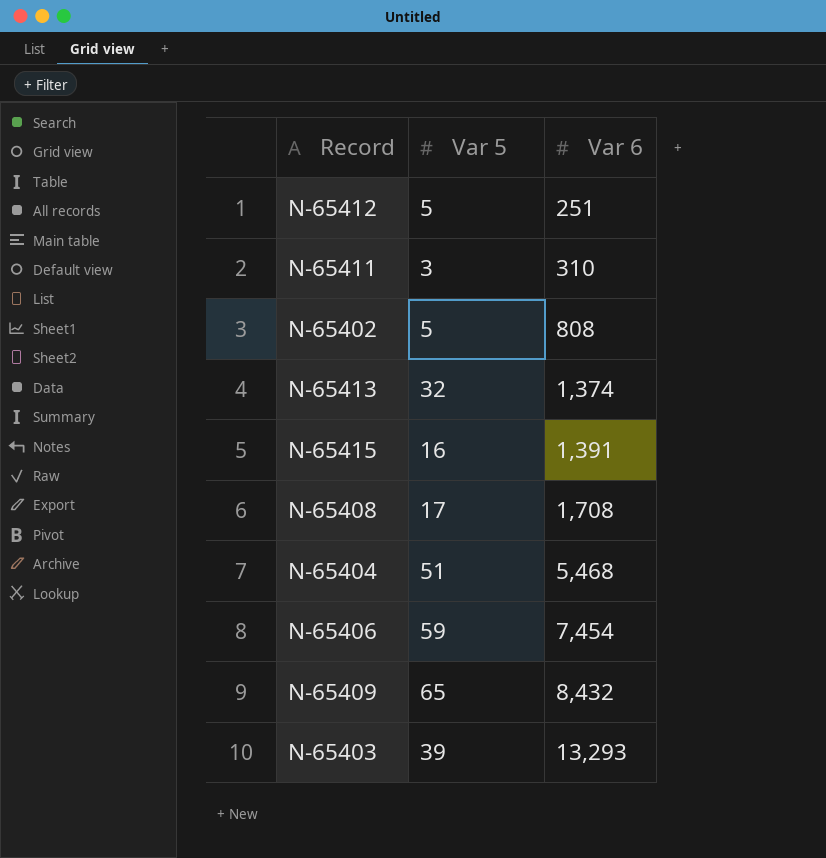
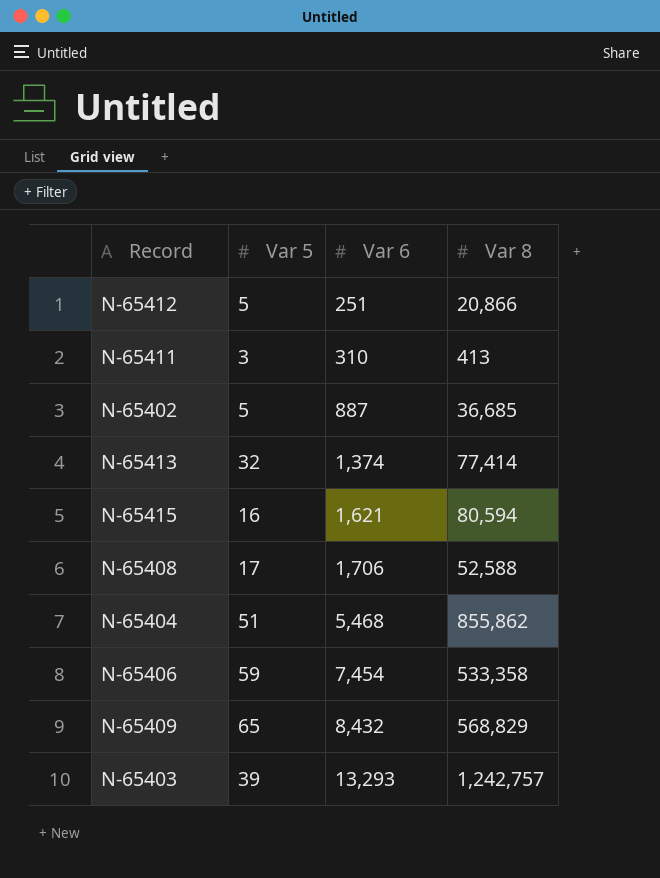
column Var 8 | position: none -> 4
N-65402 | Var 6: 808 -> 887
N-65415 | Var 6: 1,391 -> 1,621
N-65408 | Var 6: 1,708 -> 1,706

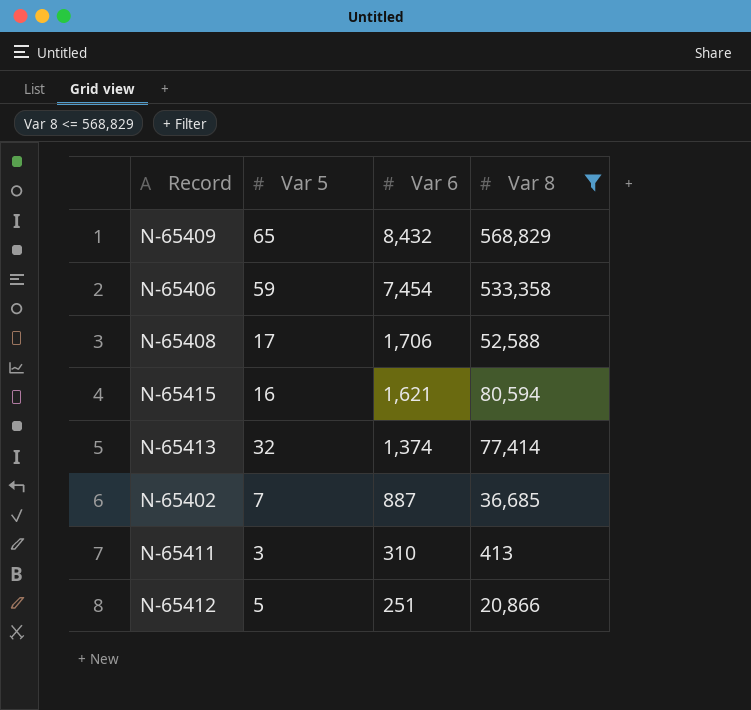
filter: none -> Var 8 <= 568,829
row order: Var 6 ascending -> Var 6 descending
N-65402 | Var 5: 5 -> 7

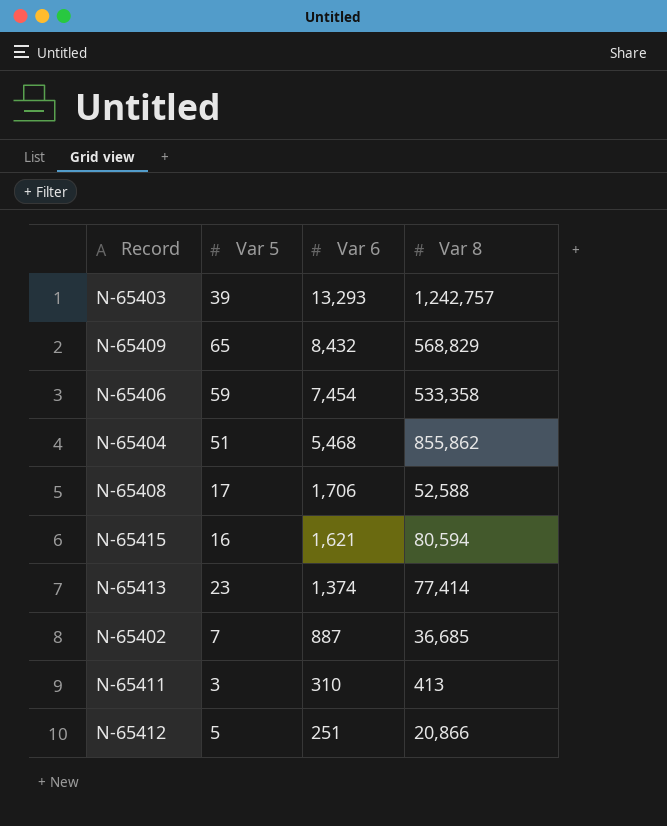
filter: Var 8 <= 568,829 -> none
N-65413 | Var 5: 32 -> 23

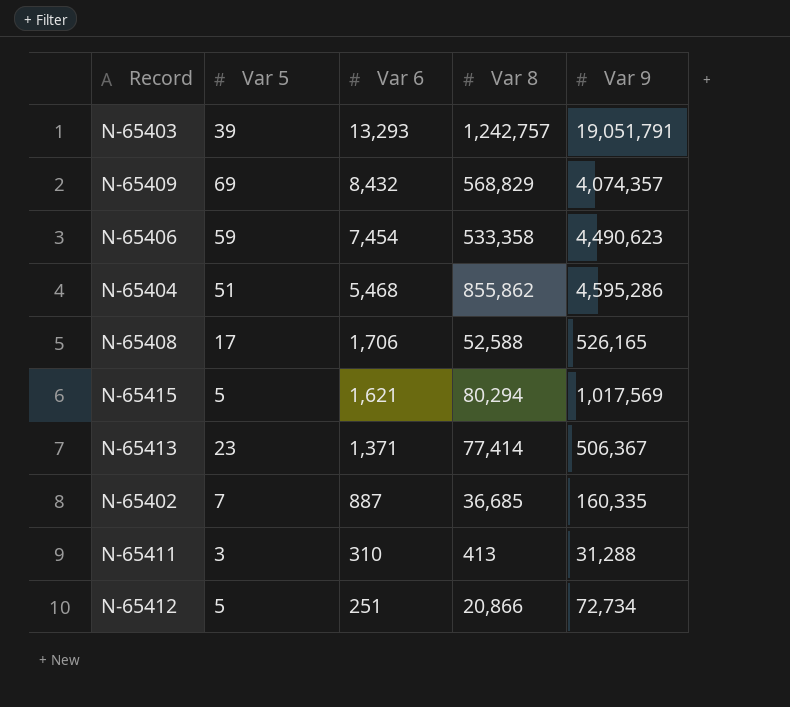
column Var 9 | position: none -> 5
N-65409 | Var 5: 65 -> 69
N-65415 | Var 5: 16 -> 5
N-65415 | Var 8: 80,594 -> 80,294
N-65413 | Var 6: 1,374 -> 1,371

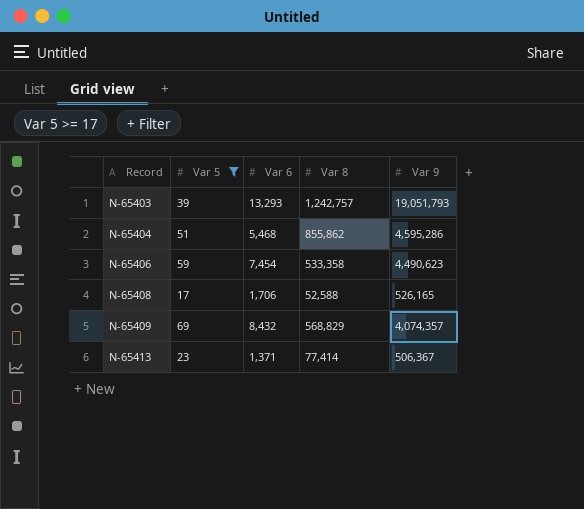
filter: none -> Var 5 >= 17
row order: Var 6 descending -> Record ascending
N-65403 | Var 9: 19,051,791 -> 19,051,793

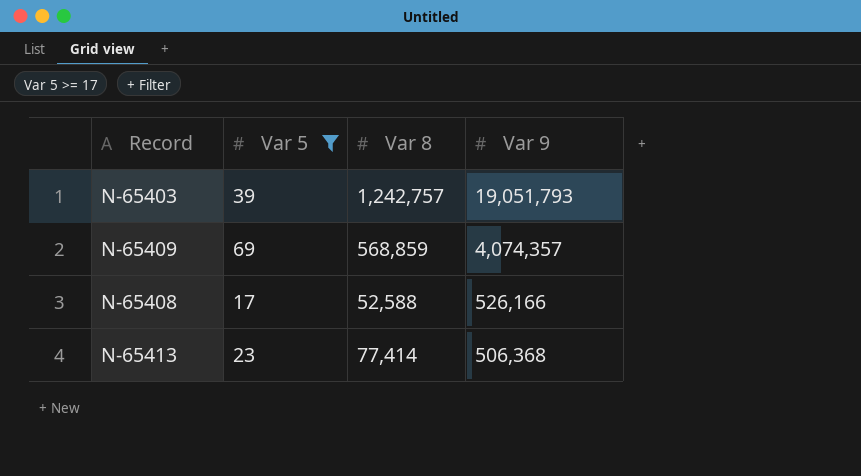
row order: Record ascending -> Var 9 descending
column Var 6 | position: 3 -> none
row N-65404: 51 | 5,468 | 855,862 | 4,595,286 -> none
row N-65406: 59 | 7,454 | 533,358 | 4,490,623 -> none
N-65409 | Var 8: 568,829 -> 568,859
N-65408 | Var 9: 526,165 -> 526,166
N-65413 | Var 9: 506,367 -> 506,368

